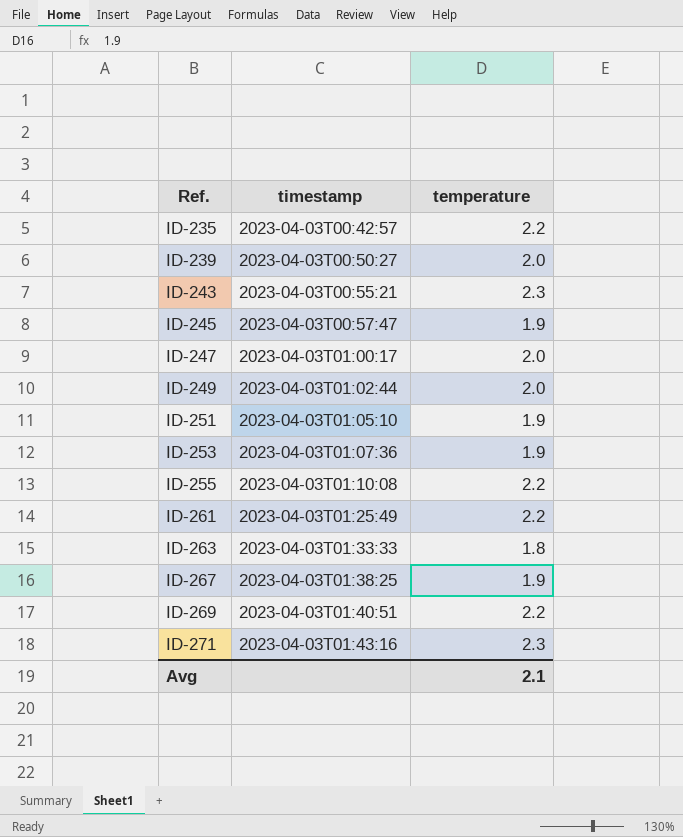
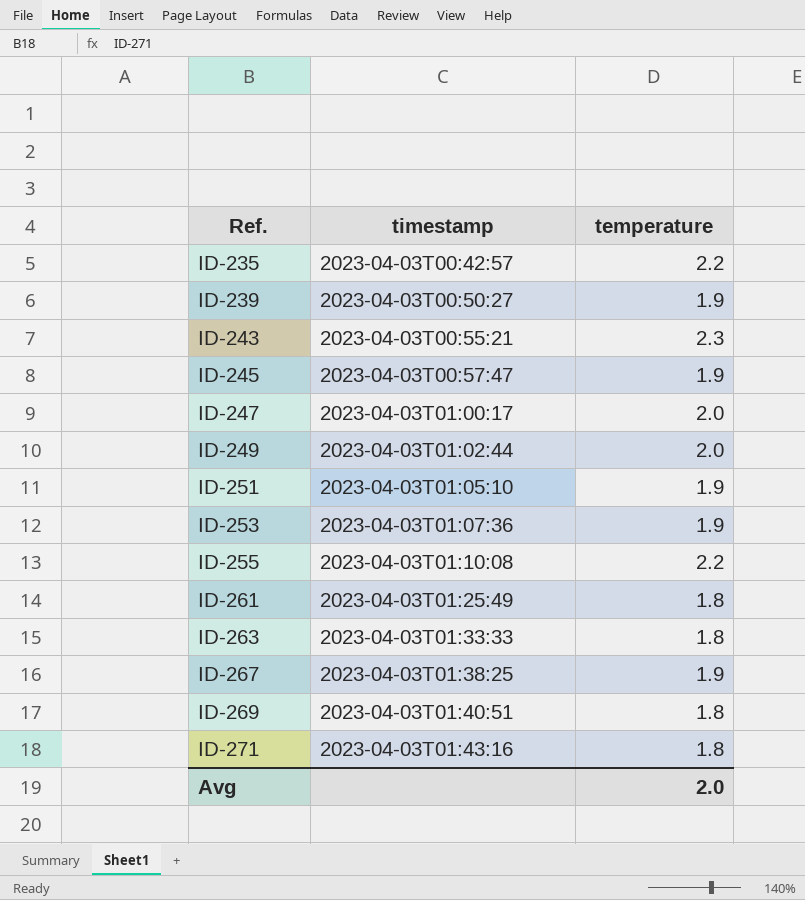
ID-239 | temperature: 2.0 -> 1.9
ID-261 | temperature: 2.2 -> 1.8
ID-269 | temperature: 2.2 -> 1.8
ID-271 | temperature: 2.3 -> 1.8
Avg | temperature: 2.1 -> 2.0

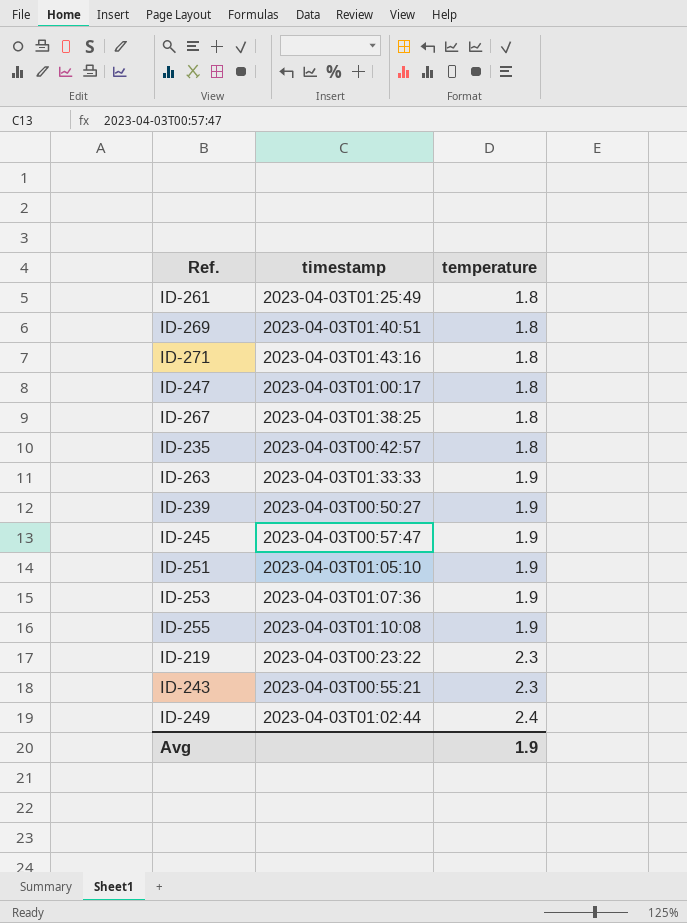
row order: Ref. ascending -> temperature ascending
ID-247 | temperature: 2.0 -> 1.8
ID-267 | temperature: 1.9 -> 1.8
ID-235 | temperature: 2.2 -> 1.8
ID-263 | temperature: 1.8 -> 1.9
ID-255 | temperature: 2.2 -> 1.9
row ID-219: none -> 2023-04-03T00:23:22 | 2.3
ID-249 | temperature: 2.0 -> 2.4
Avg | temperature: 2.0 -> 1.9

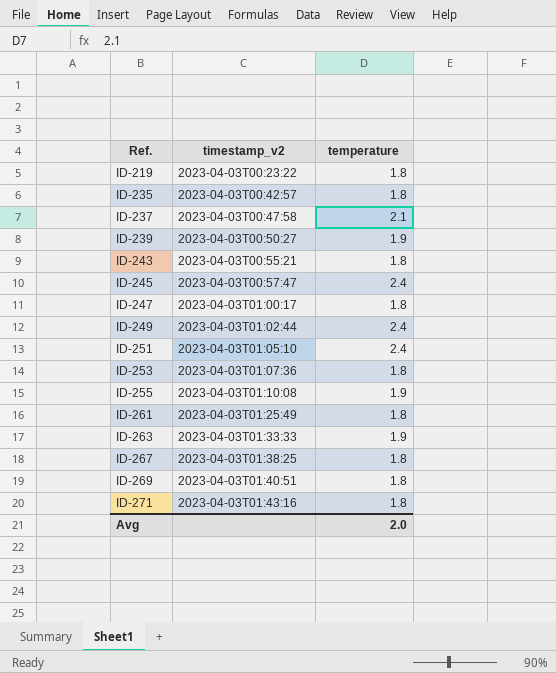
row order: temperature ascending -> Ref. ascending
column name: timestamp -> timestamp_v2
ID-219 | temperature: 2.3 -> 1.8
row ID-237: none -> 2023-04-03T00:47:58 | 2.1
ID-243 | temperature: 2.3 -> 1.8
ID-245 | temperature: 1.9 -> 2.4
ID-251 | temperature: 1.9 -> 2.4
ID-253 | temperature: 1.9 -> 1.8
Avg | temperature: 1.9 -> 2.0

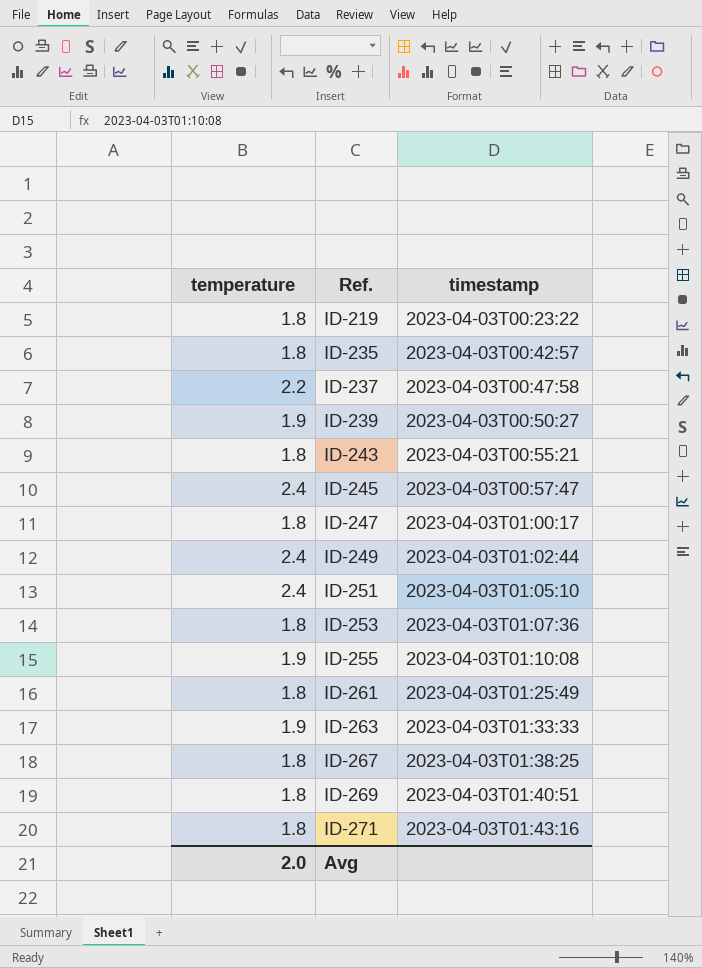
column temperature | position: 3 -> 1
column name: timestamp_v2 -> timestamp
ID-237 | temperature: 2.1 -> 2.2

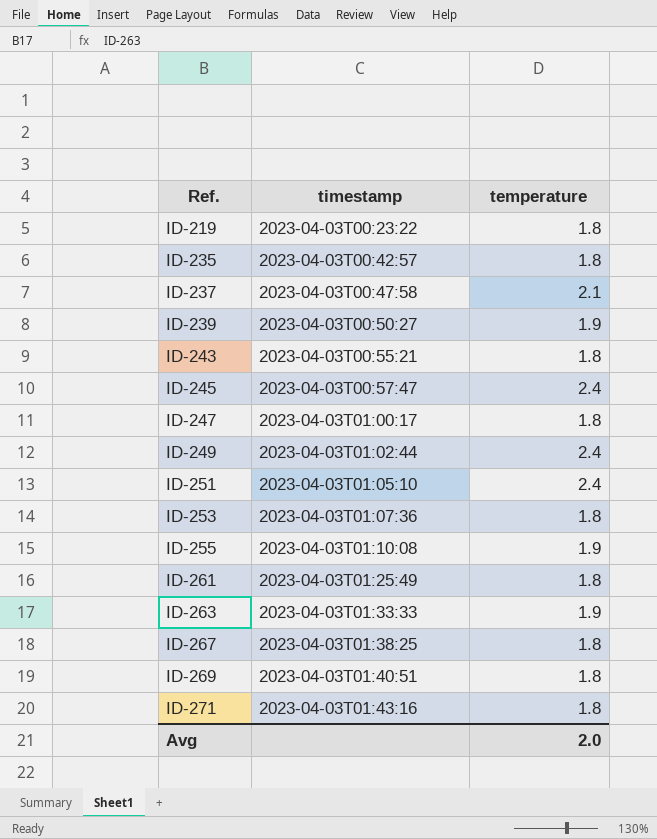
column temperature | position: 1 -> 3
ID-237 | temperature: 2.2 -> 2.1

